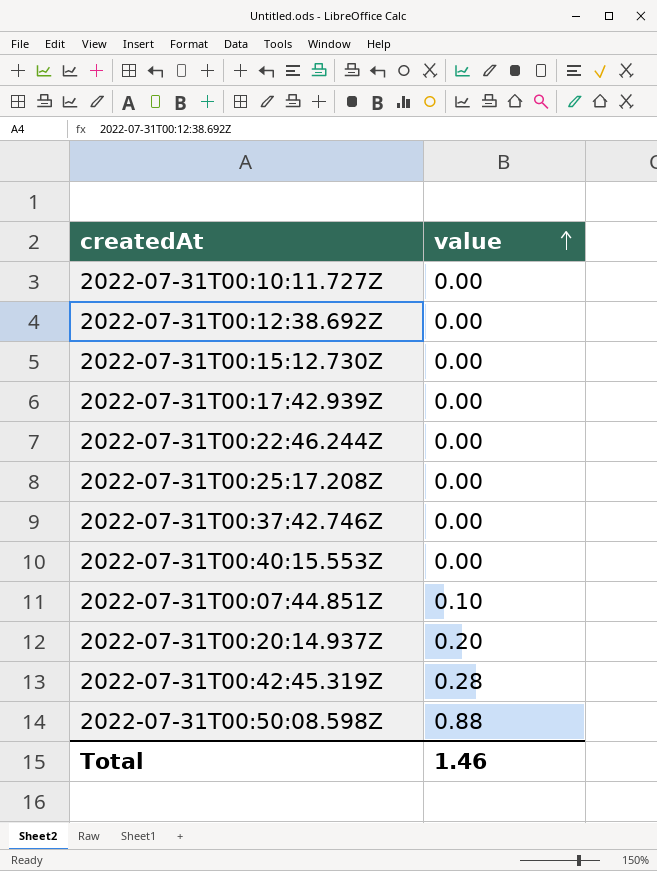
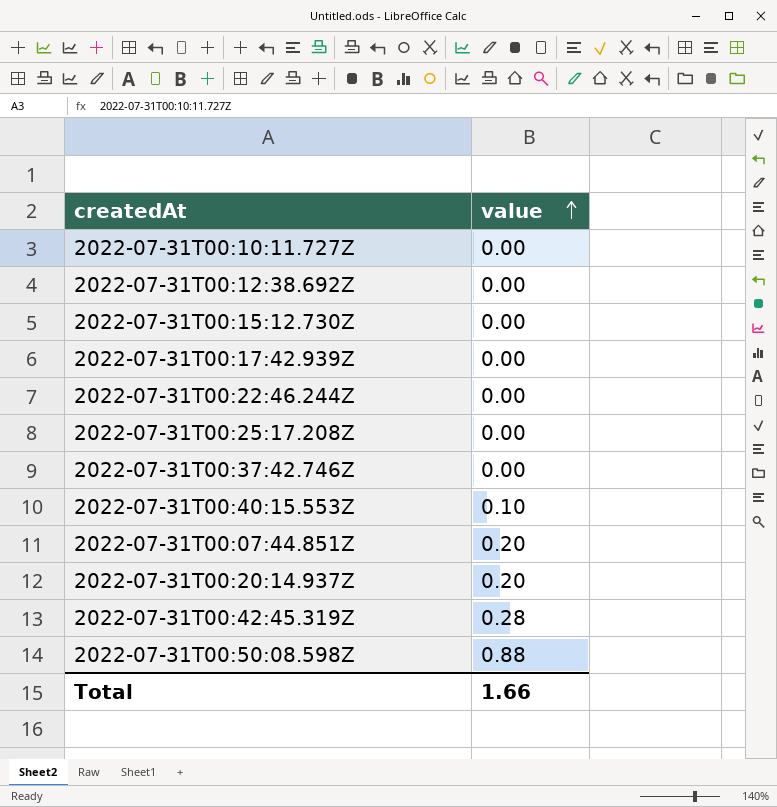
2022-07-31T00:40:15.553Z | value: 0.00 -> 0.10
2022-07-31T00:07:44.851Z | value: 0.10 -> 0.20
Total | value: 1.46 -> 1.66

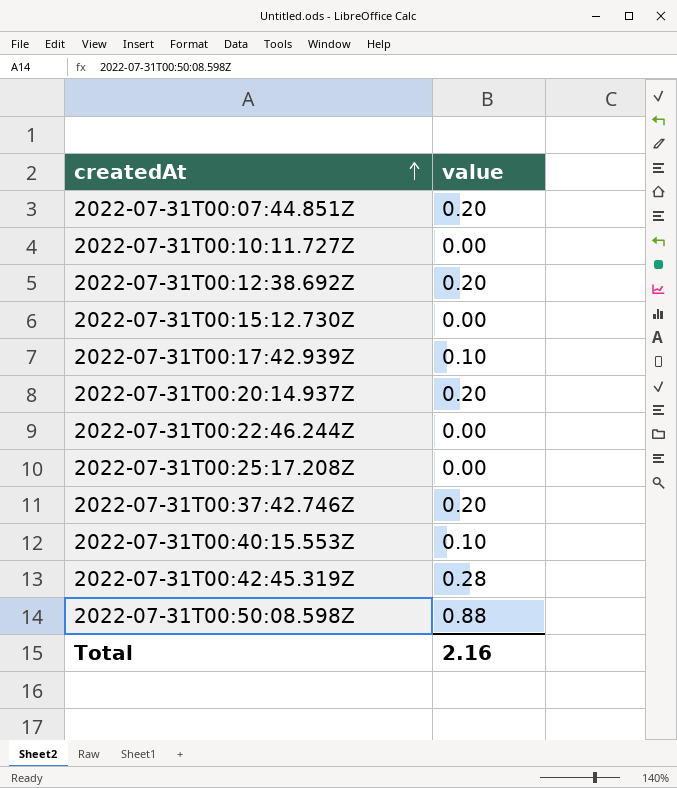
row order: value ascending -> createdAt ascending
2022-07-31T00:12:38.692Z | value: 0.00 -> 0.20
2022-07-31T00:17:42.939Z | value: 0.00 -> 0.10
2022-07-31T00:37:42.746Z | value: 0.00 -> 0.20
Total | value: 1.66 -> 2.16

